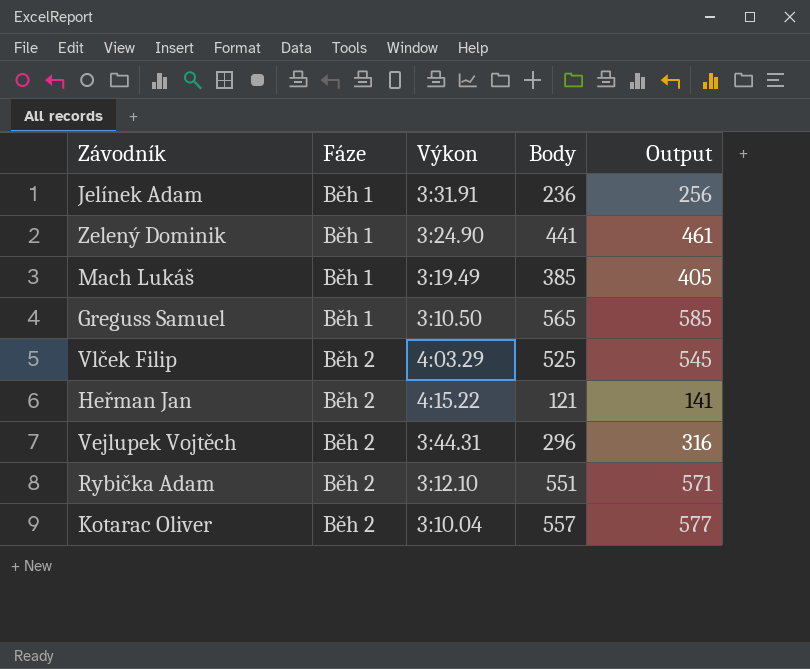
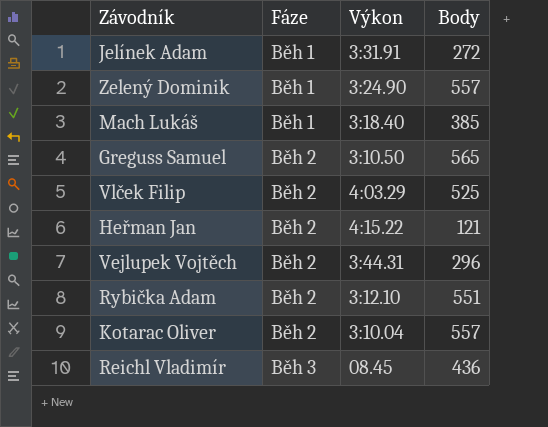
column Output | formula: [Body] + 20 -> none
Jelínek Adam | Body: 236 -> 272
Zelený Dominik | Body: 441 -> 557
Mach Lukáš | Výkon: 3:19.49 -> 3:18.40
Greguss Samuel | Fáze: Běh 1 -> Běh 2
row Reichl Vladimír: none -> Běh 3 | 08.45 | 436

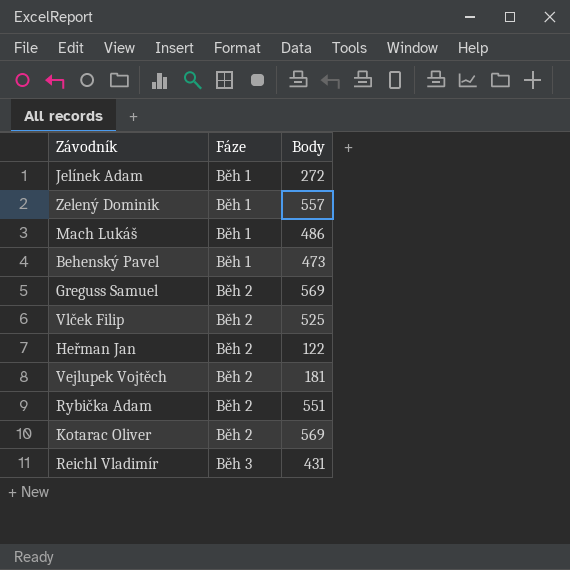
column Výkon | position: 3 -> none
Mach Lukáš | Body: 385 -> 486
row Behenský Pavel: none -> Běh 1 | 473
Greguss Samuel | Body: 565 -> 569
Heřman Jan | Body: 121 -> 122
Vejlupek Vojtěch | Body: 296 -> 181
Kotarac Oliver | Body: 557 -> 569
Reichl Vladimír | Body: 436 -> 431

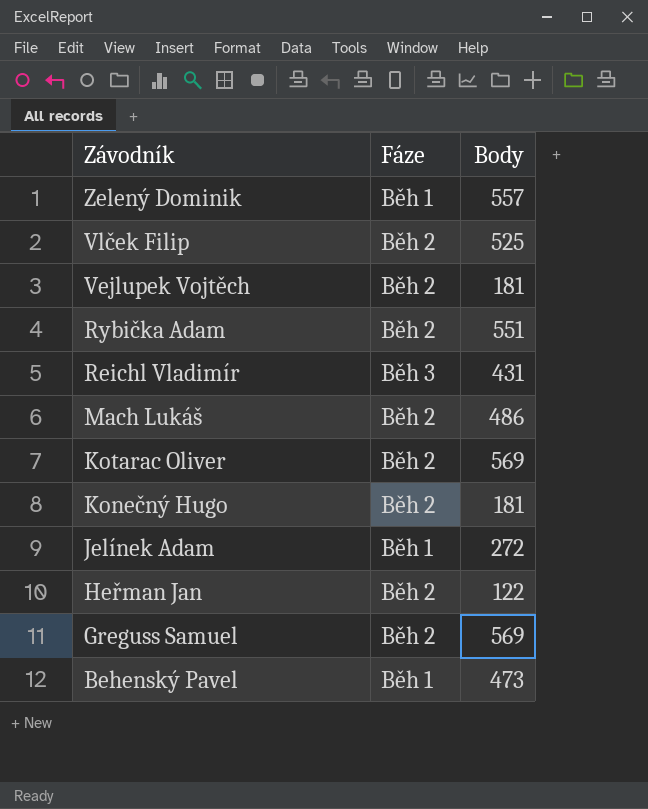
row order: Fáze ascending -> Závodník descending
Mach Lukáš | Fáze: Běh 1 -> Běh 2
row Konečný Hugo: none -> Běh 2 | 181

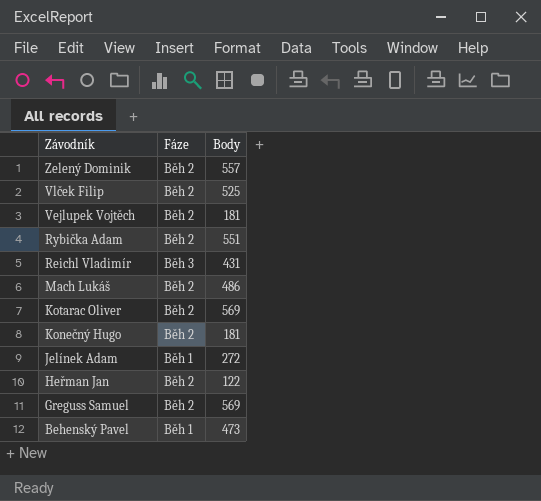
Zelený Dominik | Fáze: Běh 1 -> Běh 2

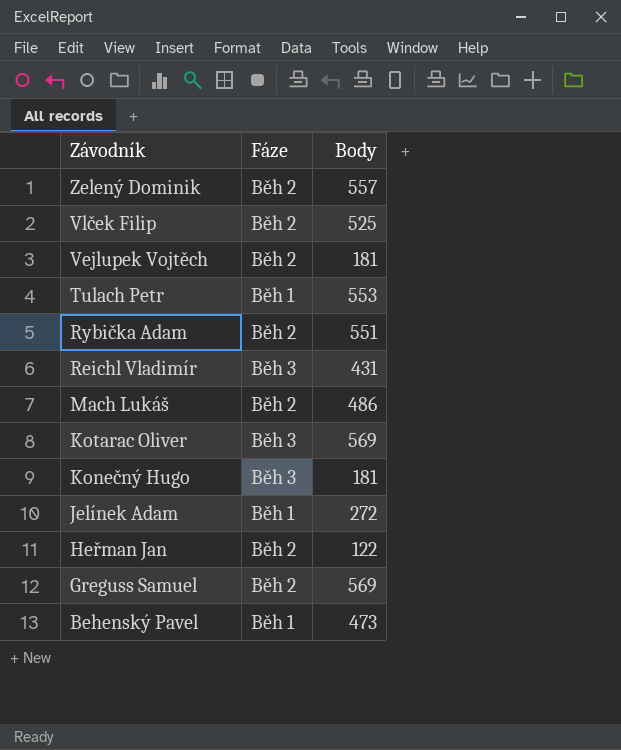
row Tulach Petr: none -> Běh 1 | 553
Kotarac Oliver | Fáze: Běh 2 -> Běh 3
Konečný Hugo | Fáze: Běh 2 -> Běh 3

